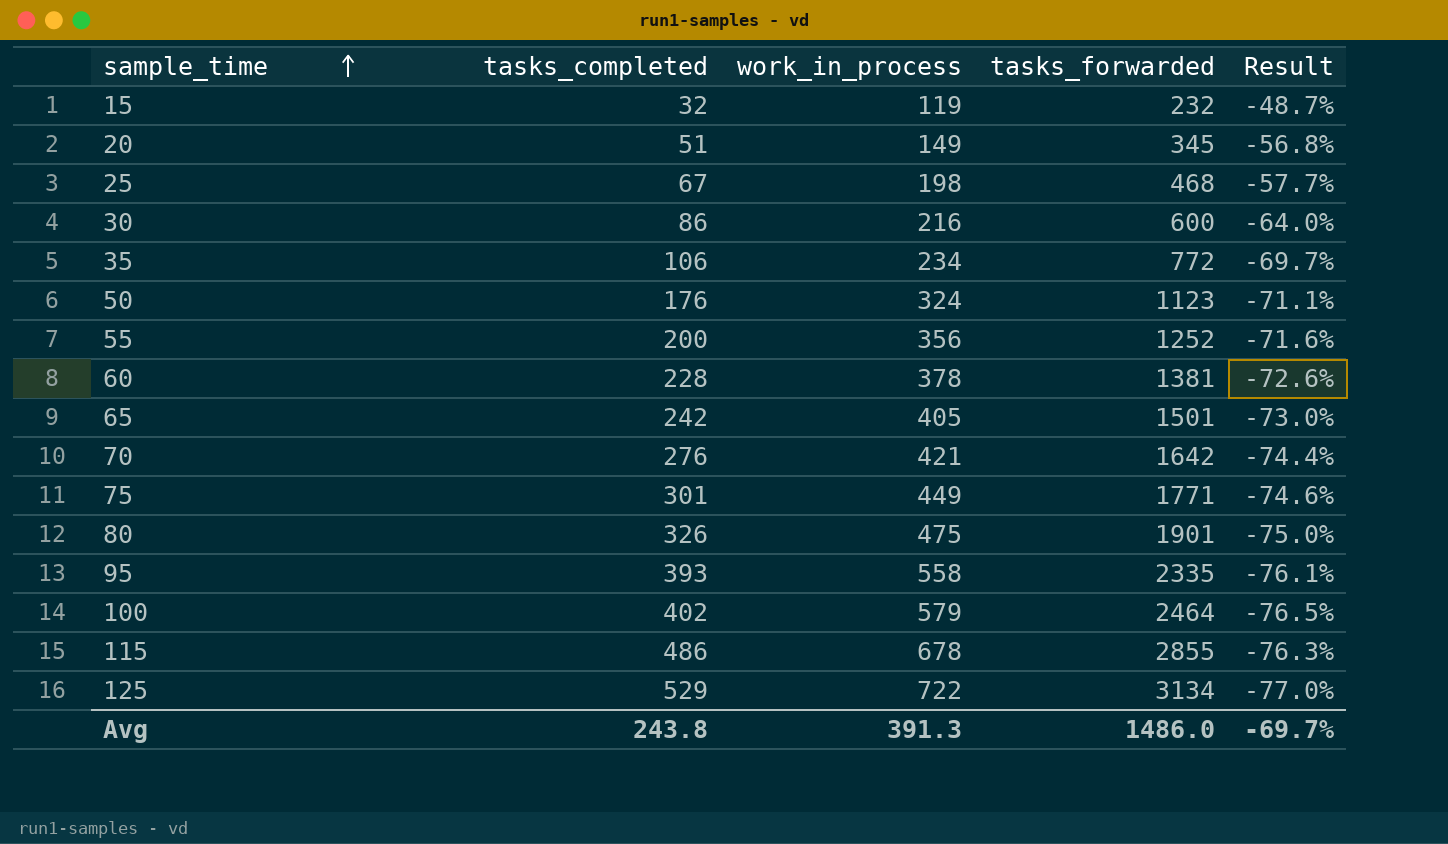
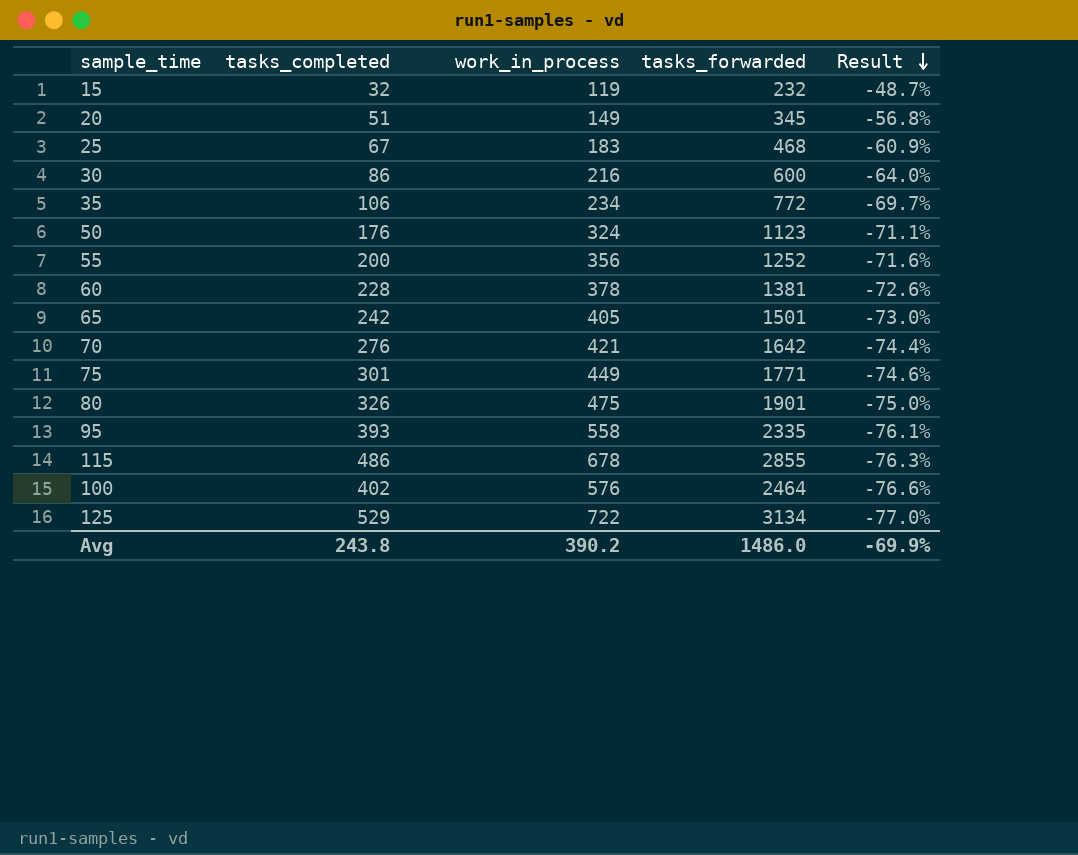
row order: sample_time ascending -> Result descending
25 | work_in_process: 198 -> 183
25 | Result: -57.7% -> -60.9%
100 | work_in_process: 579 -> 576
100 | Result: -76.5% -> -76.6%
Avg | work_in_process: 391.3 -> 390.2
Avg | Result: -69.7% -> -69.9%

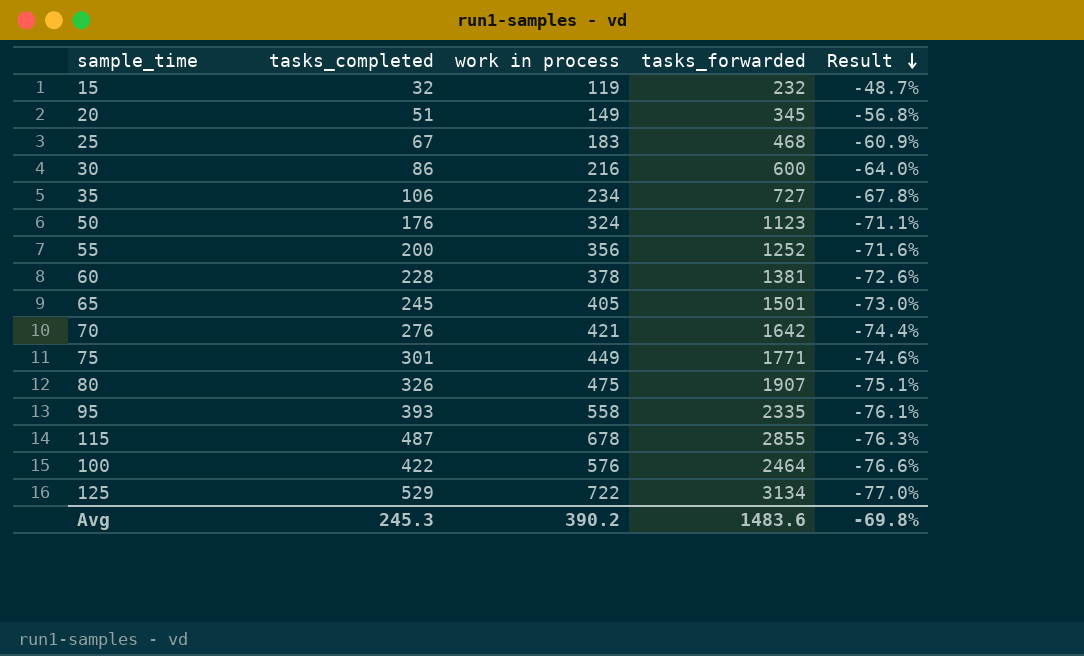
column name: work_in_process -> work in process
35 | tasks_forwarded: 772 -> 727
35 | Result: -69.7% -> -67.8%
65 | tasks_completed: 242 -> 245
80 | tasks_forwarded: 1901 -> 1907
80 | Result: -75.0% -> -75.1%
115 | tasks_completed: 486 -> 487
100 | tasks_completed: 402 -> 422
Avg | tasks_completed: 243.8 -> 245.3
Avg | tasks_forwarded: 1486.0 -> 1483.6
Avg | Result: -69.9% -> -69.8%

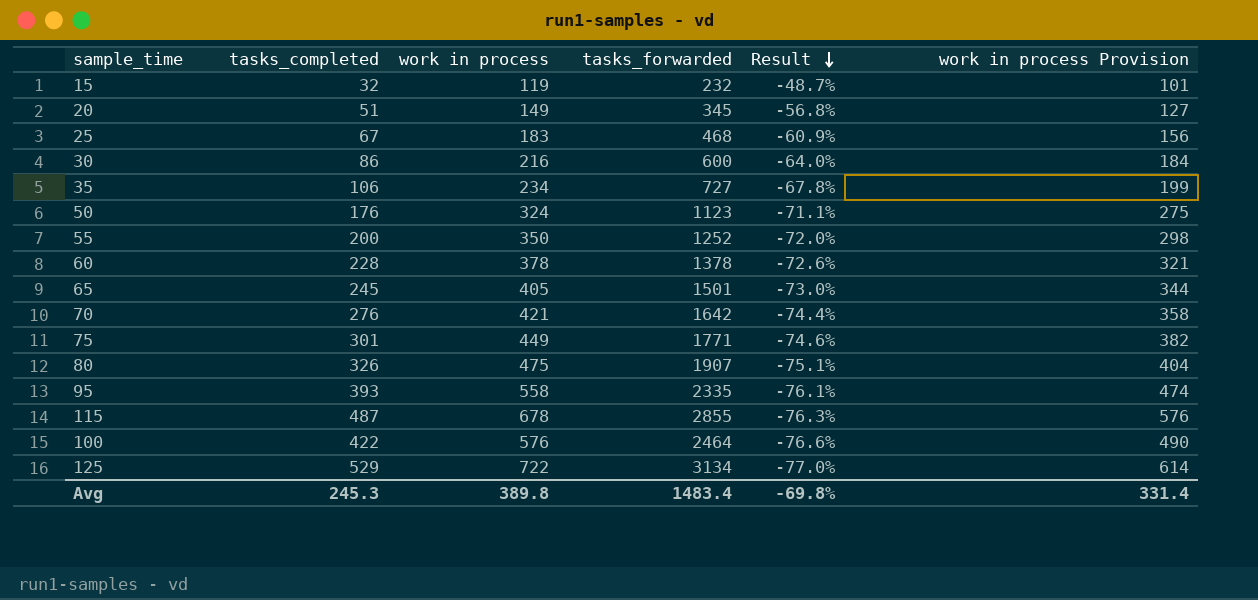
column work in process Provision | formula: none -> [work in process] * 0.85
55 | work in process: 356 -> 350
55 | Result: -71.6% -> -72.0%
60 | tasks_forwarded: 1381 -> 1378
Avg | work in process: 390.2 -> 389.8
Avg | tasks_forwarded: 1483.6 -> 1483.4

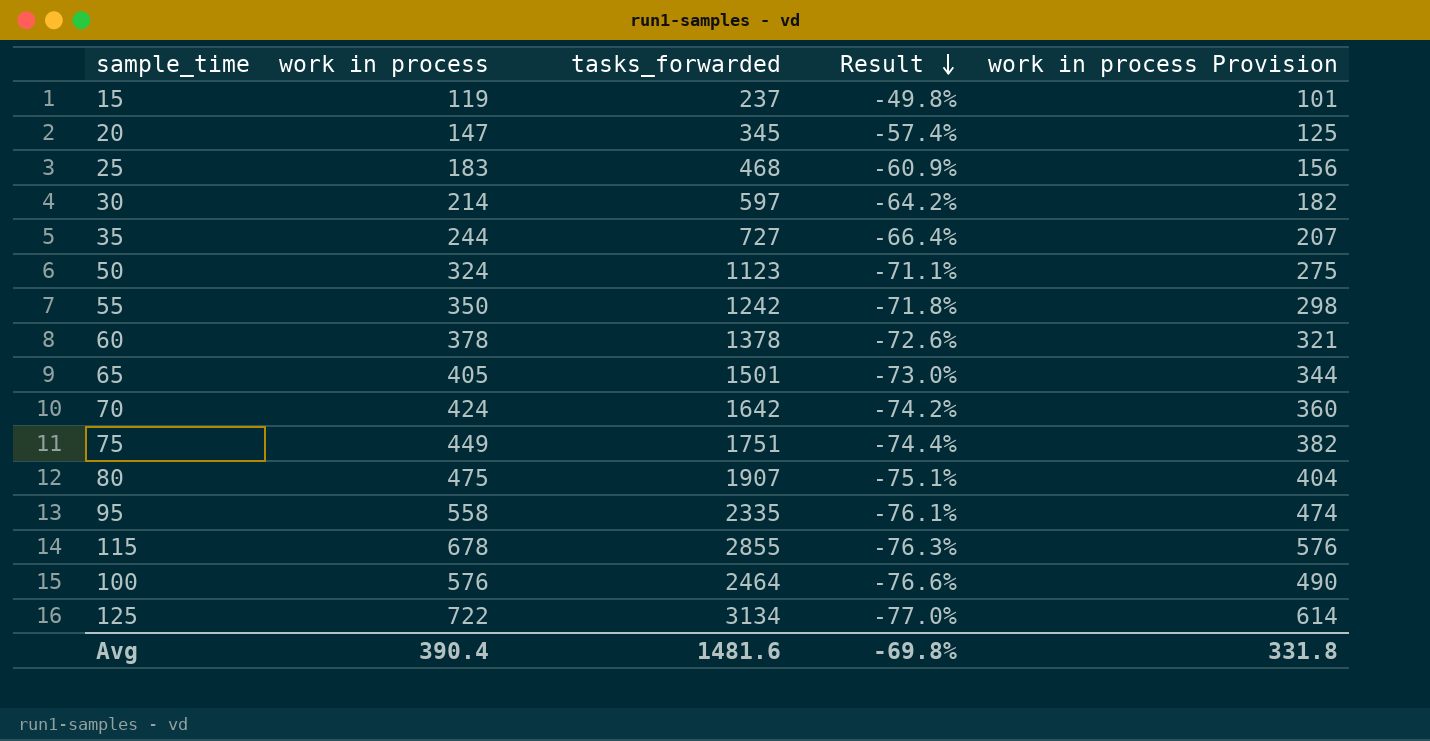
column tasks_completed | position: 2 -> none
15 | tasks_forwarded: 232 -> 237
15 | Result: -48.7% -> -49.8%
20 | work in process: 149 -> 147
20 | Result: -56.8% -> -57.4%
20 | work in process Provision: 127 -> 125
30 | work in process: 216 -> 214
30 | tasks_forwarded: 600 -> 597
30 | Result: -64.0% -> -64.2%
30 | work in process Provision: 184 -> 182
35 | work in process: 234 -> 244
35 | Result: -67.8% -> -66.4%
35 | work in process Provision: 199 -> 207
55 | tasks_forwarded: 1252 -> 1242
55 | Result: -72.0% -> -71.8%
70 | work in process: 421 -> 424
70 | Result: -74.4% -> -74.2%
70 | work in process Provision: 358 -> 360
75 | tasks_forwarded: 1771 -> 1751
75 | Result: -74.6% -> -74.4%
Avg | work in process: 389.8 -> 390.4
Avg | tasks_forwarded: 1483.4 -> 1481.6
Avg | work in process Provision: 331.4 -> 331.8

